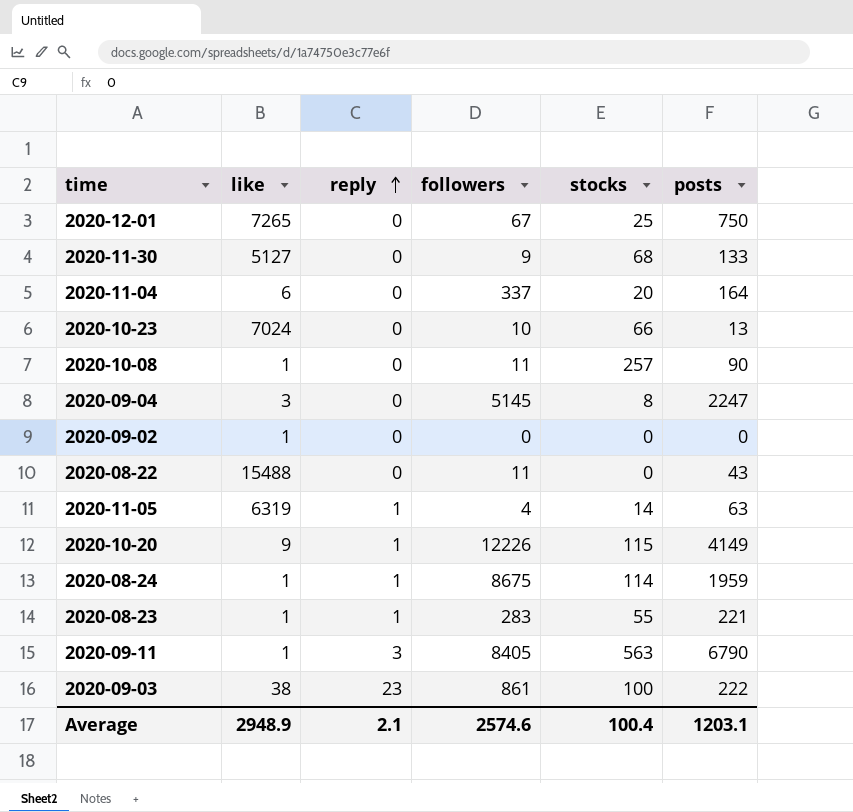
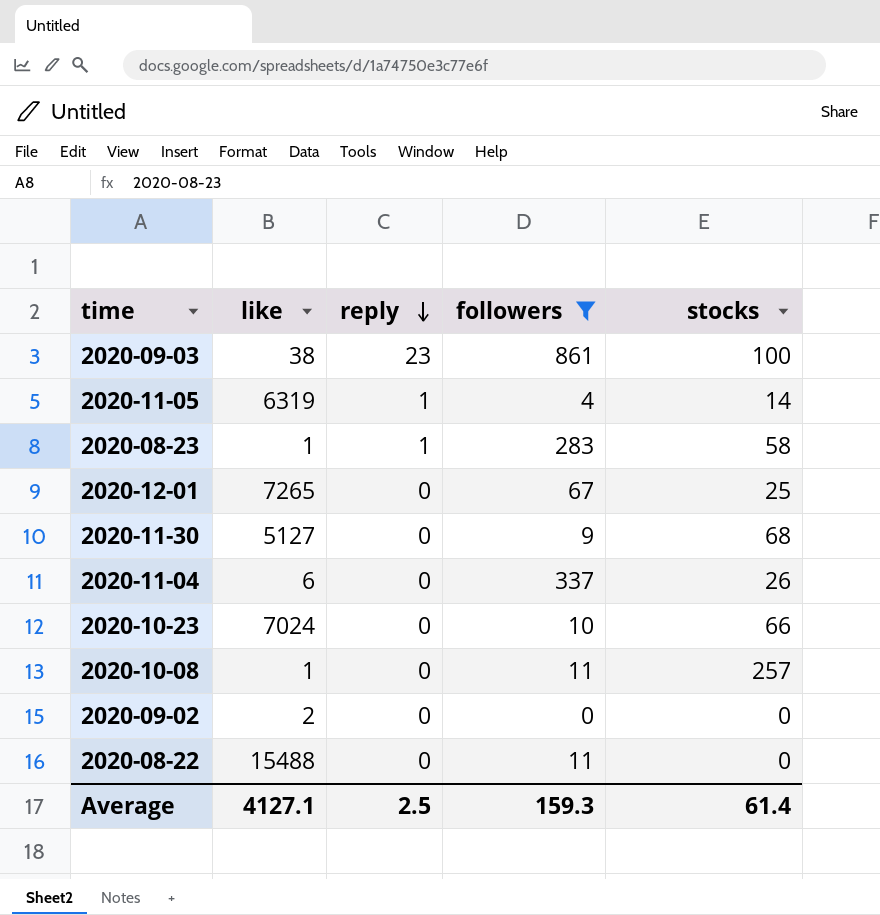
filter: none -> followers <= 861
row order: reply ascending -> reply descending
column posts | position: 6 -> none
2020-08-23 | stocks: 55 -> 58
2020-11-04 | stocks: 20 -> 26
2020-09-02 | like: 1 -> 2
Average | like: 2948.9 -> 4127.1
Average | reply: 2.1 -> 2.5
Average | followers: 2574.6 -> 159.3
Average | stocks: 100.4 -> 61.4

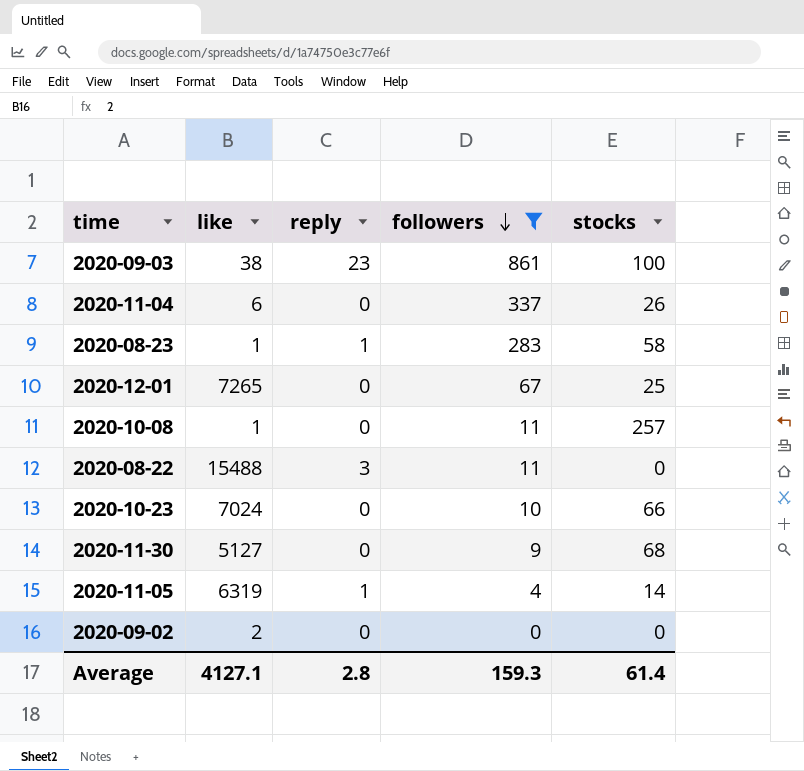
row order: reply descending -> followers descending
2020-08-22 | reply: 0 -> 3
Average | reply: 2.5 -> 2.8

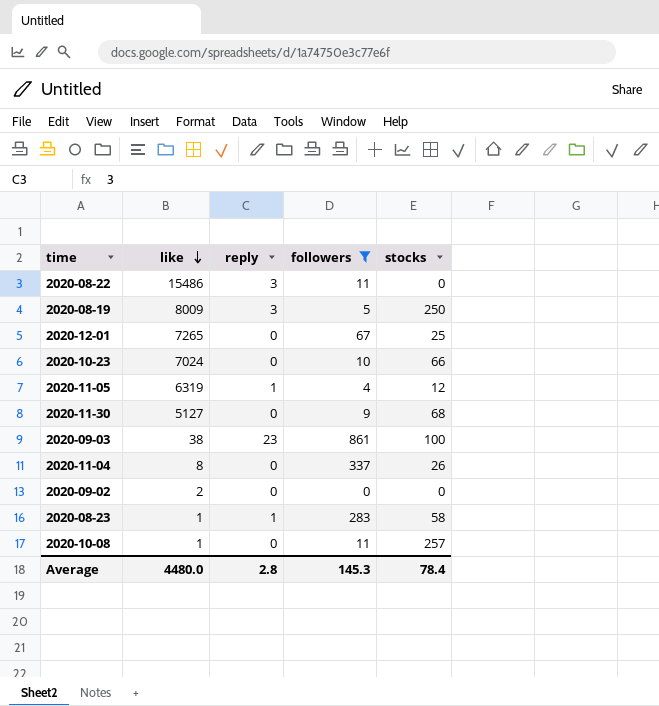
row order: followers descending -> like descending
2020-08-22 | like: 15488 -> 15486
row 2020-08-19: none -> 8009 | 3 | 5 | 250
2020-11-05 | stocks: 14 -> 12
2020-11-04 | like: 6 -> 8
Average | like: 4127.1 -> 4480.0
Average | followers: 159.3 -> 145.3
Average | stocks: 61.4 -> 78.4

